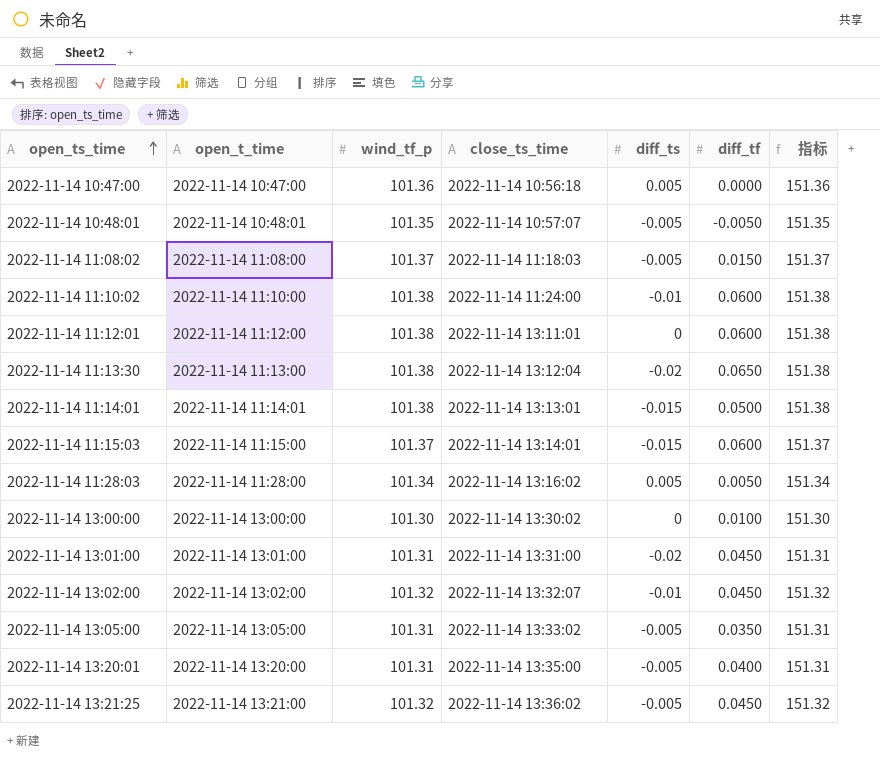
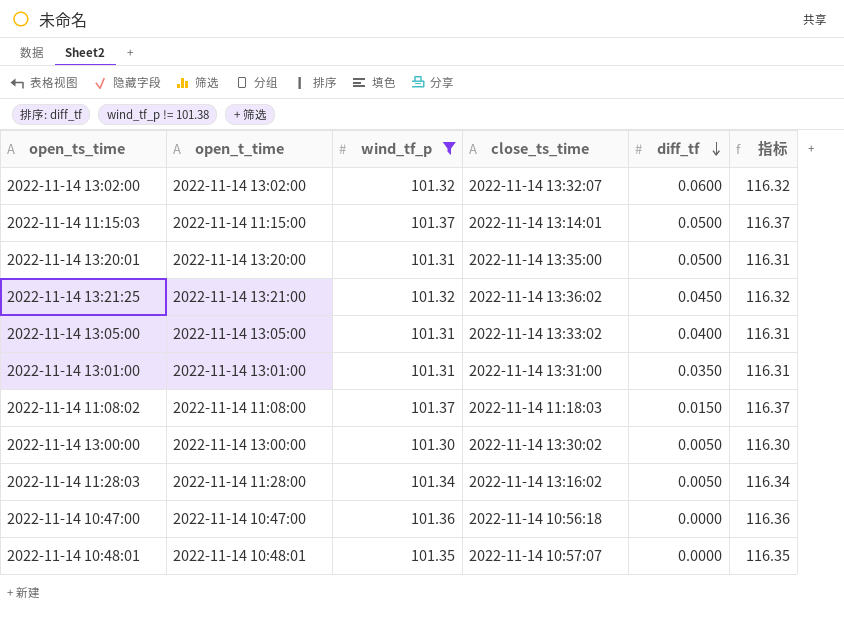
filter: none -> wind_tf_p != 101.38
row order: open_ts_time ascending -> diff_tf descending
column diff_ts | position: 5 -> none
column 指标 | formula: [wind_tf_p] + 50 -> [wind_tf_p] + 15
2022-11-14 13:02:00 | diff_tf: 0.0450 -> 0.0600
2022-11-14 11:15:03 | diff_tf: 0.0600 -> 0.0500
2022-11-14 13:20:01 | diff_tf: 0.0400 -> 0.0500
2022-11-14 13:05:00 | diff_tf: 0.0350 -> 0.0400
2022-11-14 13:01:00 | diff_tf: 0.0450 -> 0.0350
2022-11-14 13:00:00 | diff_tf: 0.0100 -> 0.0050
2022-11-14 10:48:01 | diff_tf: -0.0050 -> 0.0000

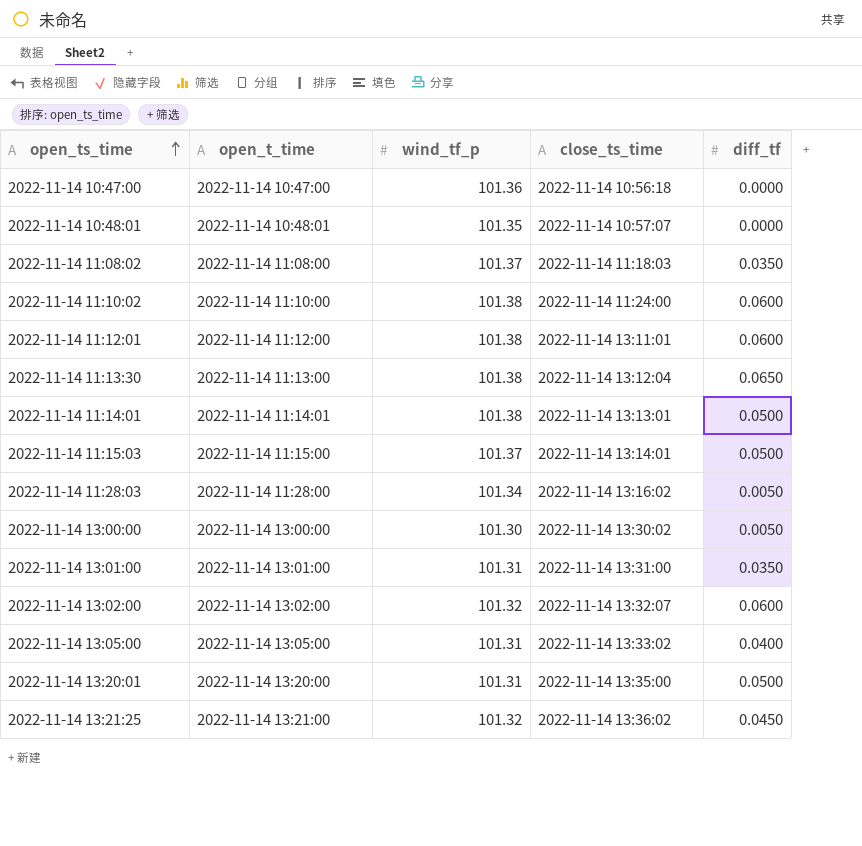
filter: wind_tf_p != 101.38 -> none
row order: diff_tf descending -> open_ts_time ascending
column 指标 | formula: [wind_tf_p] + 15 -> none
2022-11-14 11:08:02 | diff_tf: 0.0150 -> 0.0350

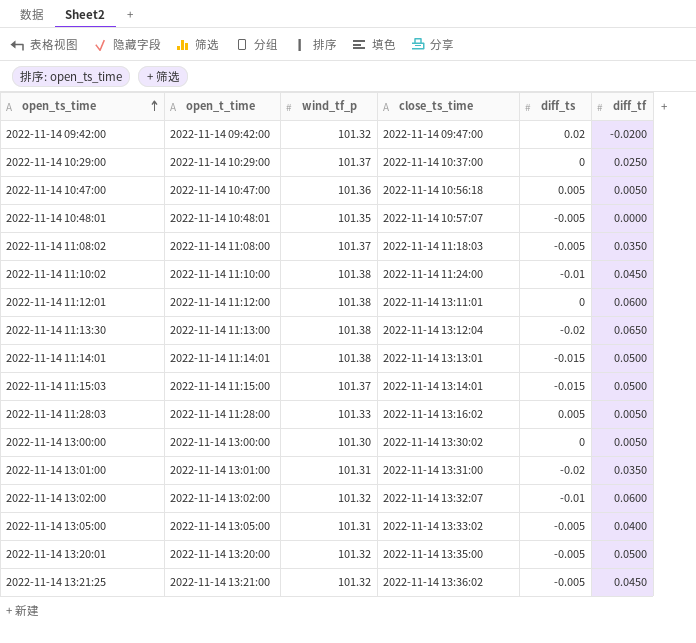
column diff_ts | position: none -> 5
row 2022-11-14 09:42:00: none -> 2022-11-14 09:42:00 | 101.32 | 2022-11-14 09:47:00 | 0.02 | -0.0200
row 2022-11-14 10:29:00: none -> 2022-11-14 10:29:00 | 101.37 | 2022-11-14 10:37:00 | 0 | 0.0250
2022-11-14 10:47:00 | diff_tf: 0.0000 -> 0.0050
2022-11-14 11:10:02 | diff_tf: 0.0600 -> 0.0450
2022-11-14 11:28:03 | wind_tf_p: 101.34 -> 101.33
2022-11-14 13:20:01 | wind_tf_p: 101.31 -> 101.32

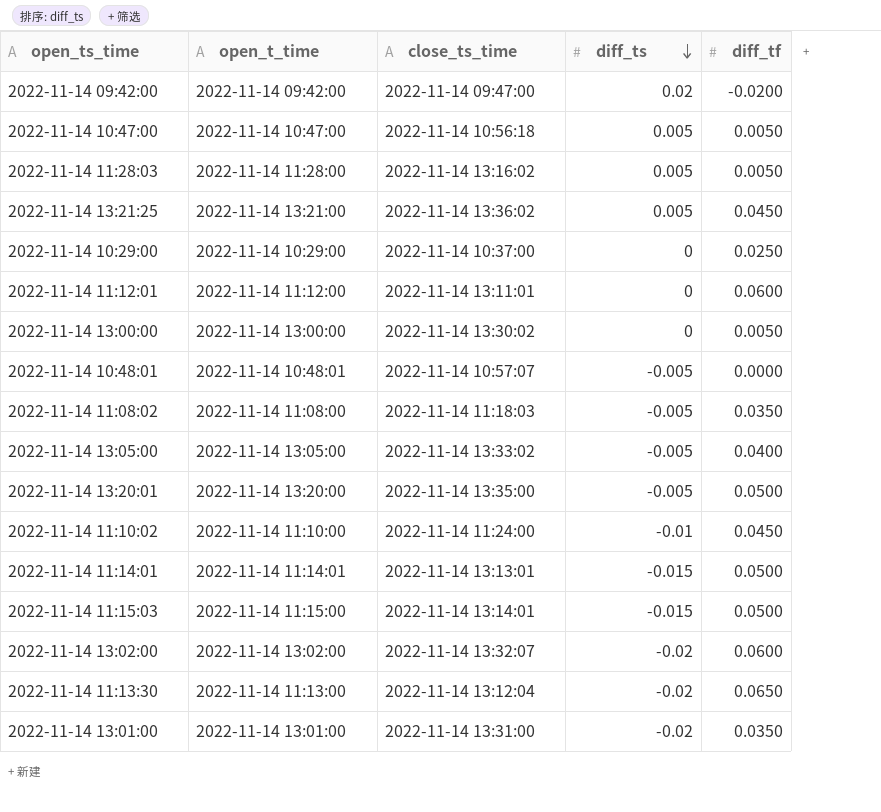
row order: open_ts_time ascending -> diff_ts descending
column wind_tf_p | position: 3 -> none
2022-11-14 13:21:25 | diff_ts: -0.005 -> 0.005
2022-11-14 13:02:00 | diff_ts: -0.01 -> -0.02

